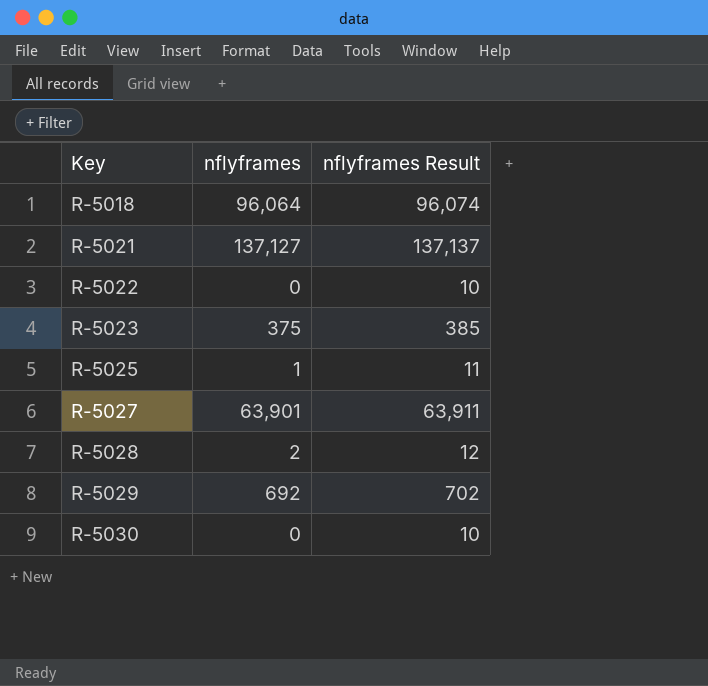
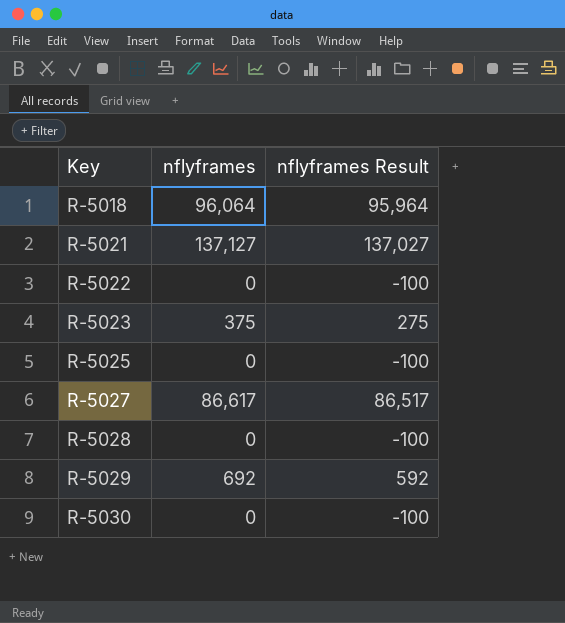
column nflyframes Result | formula: [nflyframes] + 10 -> [nflyframes] - 100
R-5025 | nflyframes: 1 -> 0
R-5027 | nflyframes: 63,901 -> 86,617
R-5028 | nflyframes: 2 -> 0

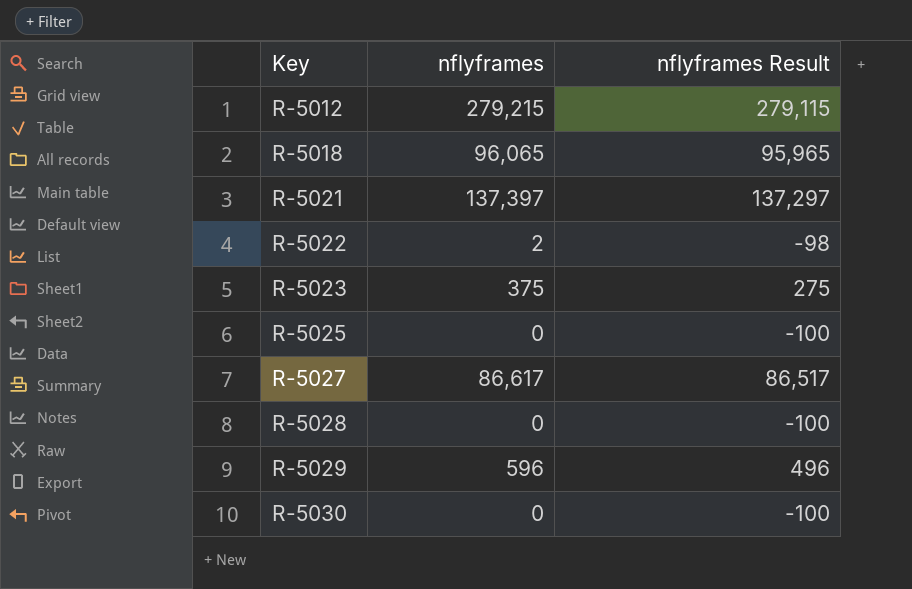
row R-5012: none -> 279,215 | 279,115
R-5018 | nflyframes: 96,064 -> 96,065
R-5018 | nflyframes Result: 95,964 -> 95,965
R-5021 | nflyframes: 137,127 -> 137,397
R-5021 | nflyframes Result: 137,027 -> 137,297
R-5022 | nflyframes: 0 -> 2
R-5022 | nflyframes Result: -100 -> -98
R-5029 | nflyframes: 692 -> 596
R-5029 | nflyframes Result: 592 -> 496

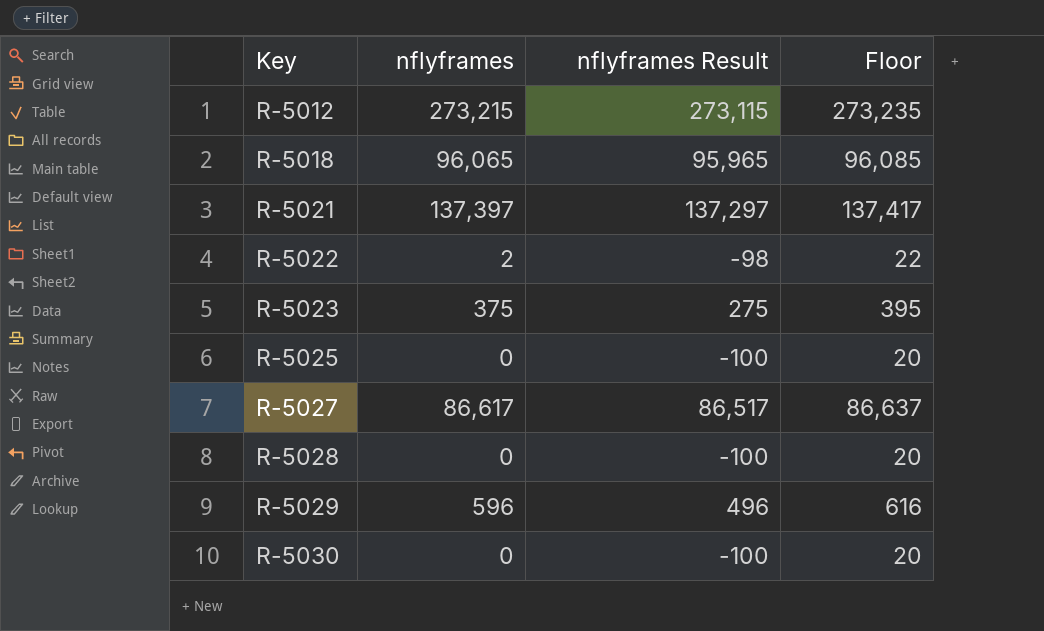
column Floor | formula: none -> [nflyframes] + 20
R-5012 | nflyframes: 279,215 -> 273,215
R-5012 | nflyframes Result: 279,115 -> 273,115

